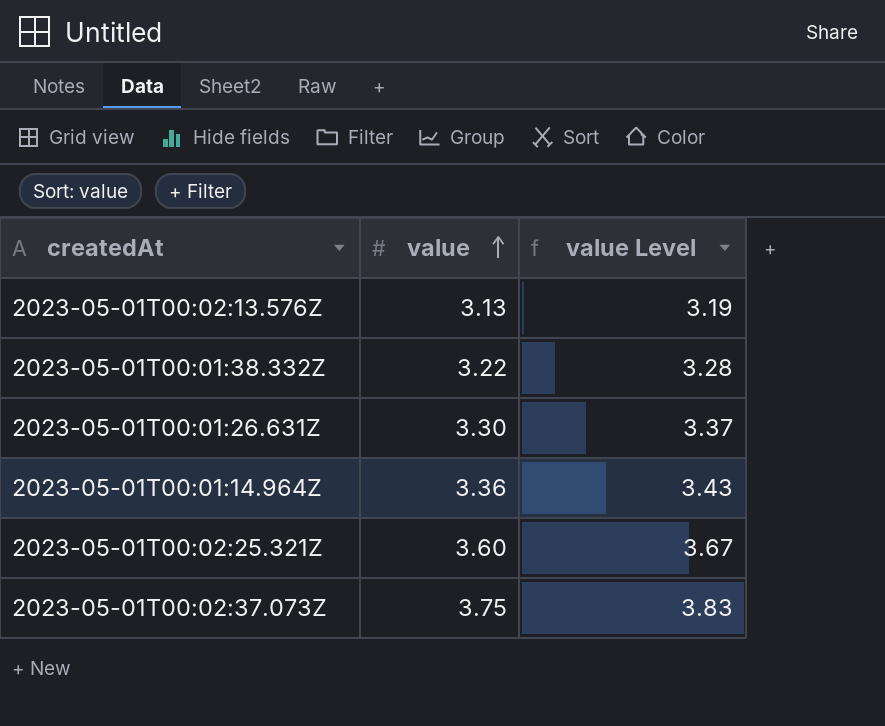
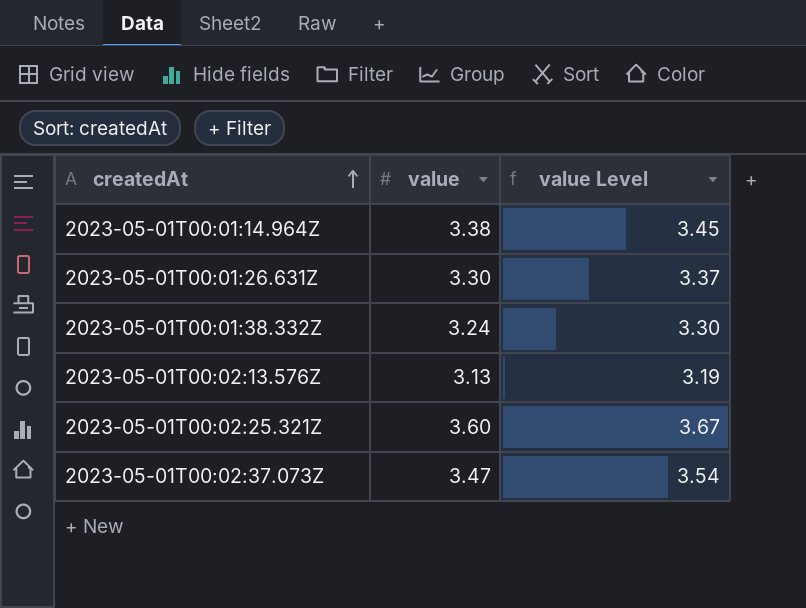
row order: value ascending -> createdAt ascending
2023-05-01T00:01:14.964Z | value: 3.36 -> 3.38
2023-05-01T00:01:14.964Z | value Level: 3.43 -> 3.45
2023-05-01T00:01:38.332Z | value: 3.22 -> 3.24
2023-05-01T00:01:38.332Z | value Level: 3.28 -> 3.30
2023-05-01T00:02:37.073Z | value: 3.75 -> 3.47
2023-05-01T00:02:37.073Z | value Level: 3.83 -> 3.54

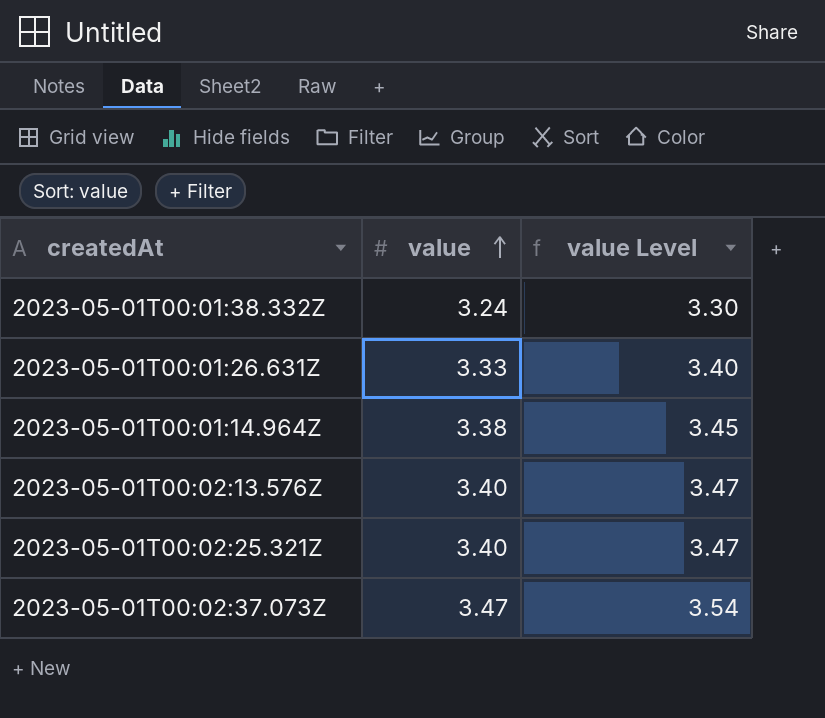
row order: createdAt ascending -> value ascending
2023-05-01T00:01:26.631Z | value: 3.30 -> 3.33
2023-05-01T00:01:26.631Z | value Level: 3.37 -> 3.40
2023-05-01T00:02:13.576Z | value: 3.13 -> 3.40
2023-05-01T00:02:13.576Z | value Level: 3.19 -> 3.47
2023-05-01T00:02:25.321Z | value: 3.60 -> 3.40
2023-05-01T00:02:25.321Z | value Level: 3.67 -> 3.47

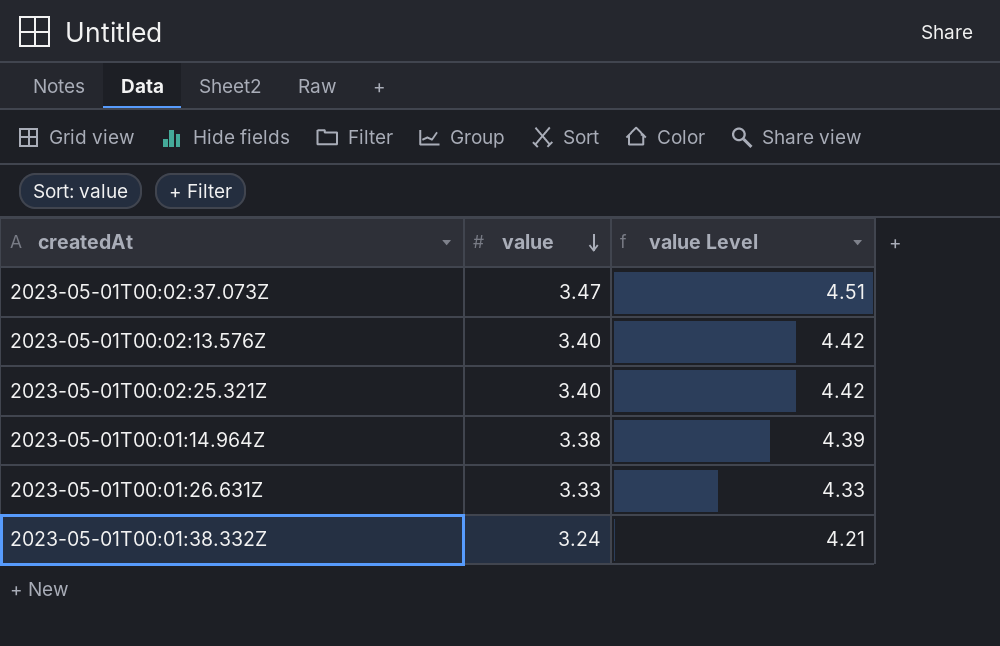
row order: value ascending -> value descending
column value Level | formula: [value] * 1.02 -> [value] * 1.3

